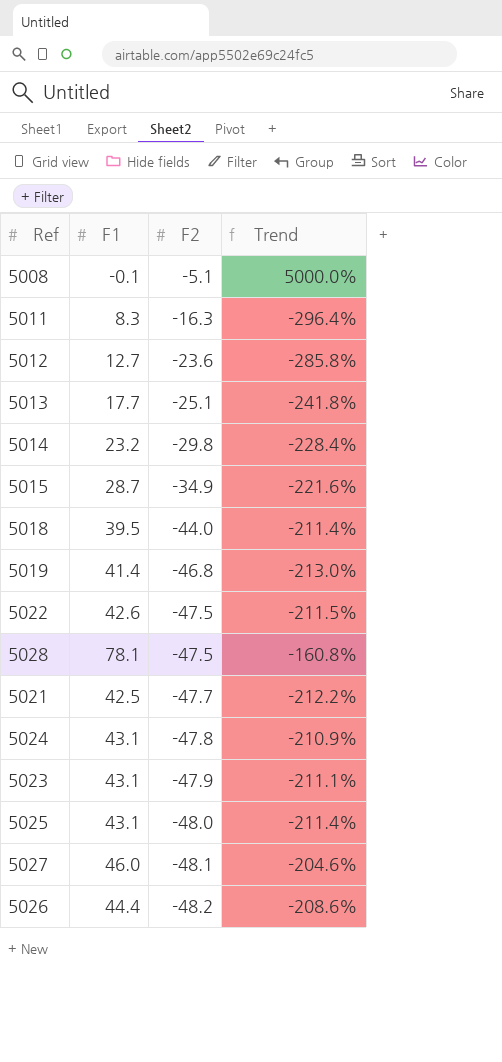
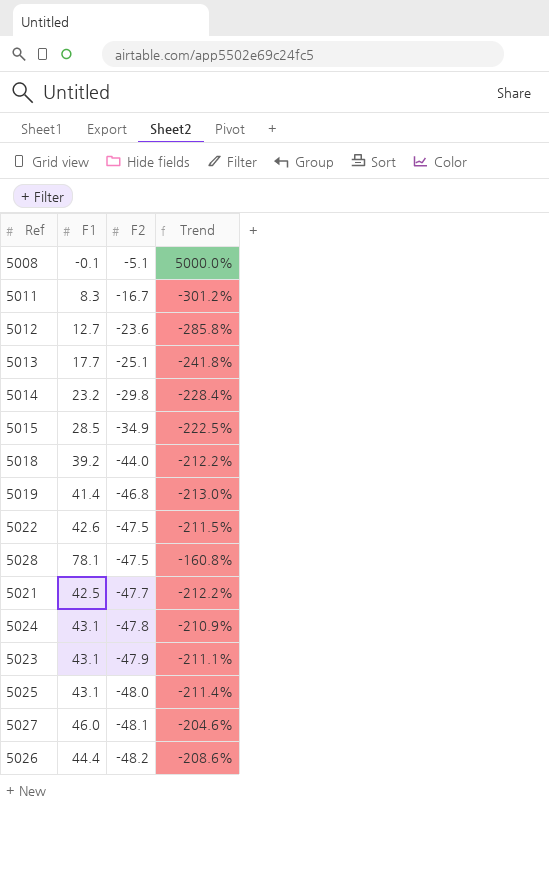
5011 | F2: -16.3 -> -16.7
5011 | Trend: -296.4% -> -301.2%
5015 | F1: 28.7 -> 28.5
5015 | Trend: -221.6% -> -222.5%
5018 | F1: 39.5 -> 39.2
5018 | Trend: -211.4% -> -212.2%

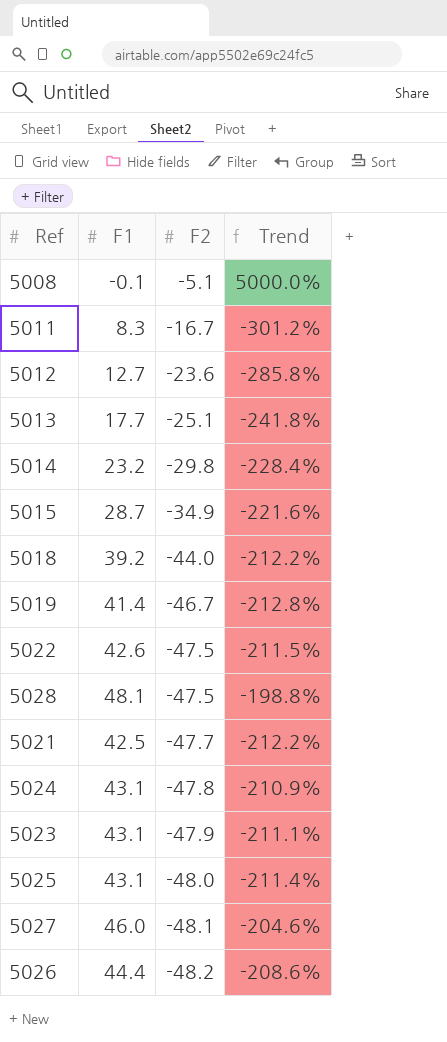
5015 | F1: 28.5 -> 28.7
5015 | Trend: -222.5% -> -221.6%
5019 | F2: -46.8 -> -46.7
5019 | Trend: -213.0% -> -212.8%
5028 | F1: 78.1 -> 48.1
5028 | Trend: -160.8% -> -198.8%

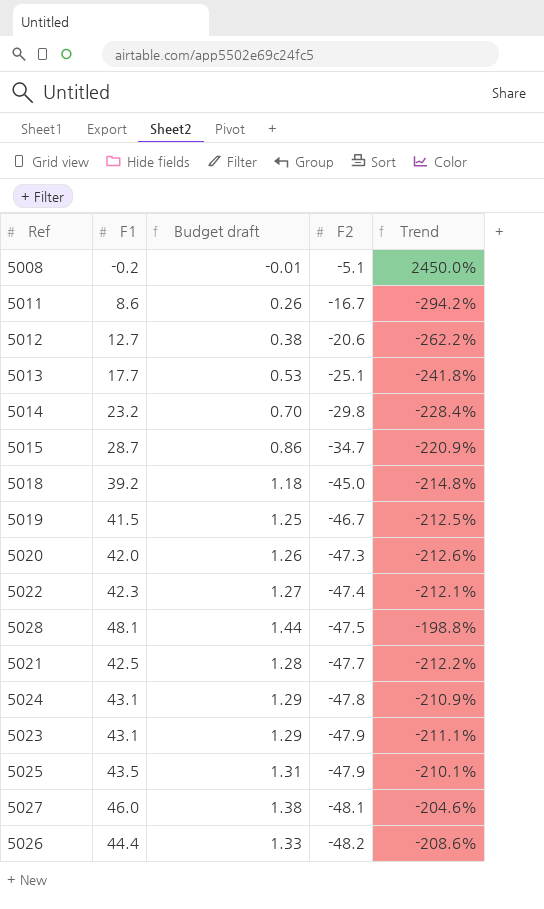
column Budget draft | formula: none -> [F1] * 0.03
5008 | F1: -0.1 -> -0.2
5008 | Trend: 5000.0% -> 2450.0%
5011 | F1: 8.3 -> 8.6
5011 | Trend: -301.2% -> -294.2%
5012 | F2: -23.6 -> -20.6
5012 | Trend: -285.8% -> -262.2%
5015 | F2: -34.9 -> -34.7
5015 | Trend: -221.6% -> -220.9%
5018 | F2: -44.0 -> -45.0
5018 | Trend: -212.2% -> -214.8%
5019 | F1: 41.4 -> 41.5
5019 | Trend: -212.8% -> -212.5%
row 5020: none -> 42.0 | 1.26 | -47.3 | -212.6%
5022 | F1: 42.6 -> 42.3
5022 | F2: -47.5 -> -47.4
5022 | Trend: -211.5% -> -212.1%
5025 | F1: 43.1 -> 43.5
5025 | F2: -48.0 -> -47.9
5025 | Trend: -211.4% -> -210.1%

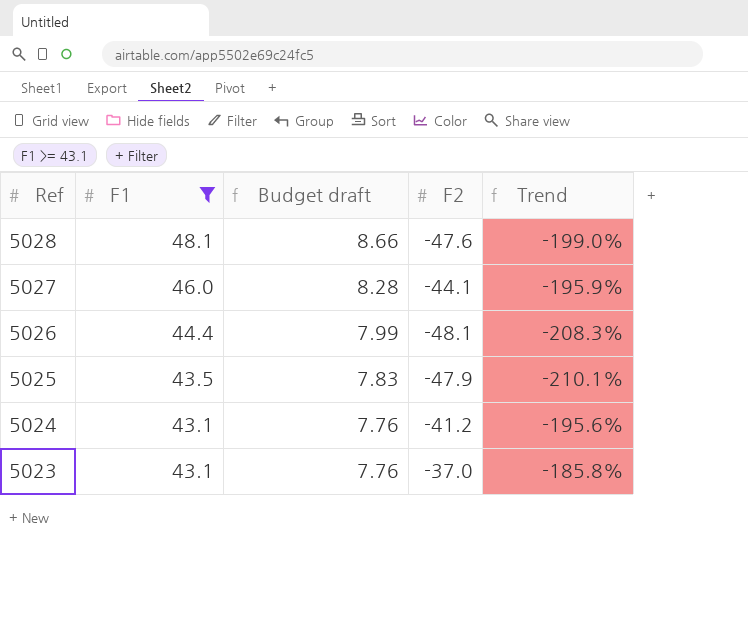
filter: none -> F1 >= 43.1
row order: F2 descending -> Ref descending
column Budget draft | formula: [F1] * 0.03 -> [F1] * 0.18
5028 | F2: -47.5 -> -47.6
5028 | Trend: -198.8% -> -199.0%
5027 | F2: -48.1 -> -44.1
5027 | Trend: -204.6% -> -195.9%
5026 | F2: -48.2 -> -48.1
5026 | Trend: -208.6% -> -208.3%
5024 | F2: -47.8 -> -41.2
5024 | Trend: -210.9% -> -195.6%
5023 | F2: -47.9 -> -37.0
5023 | Trend: -211.1% -> -185.8%

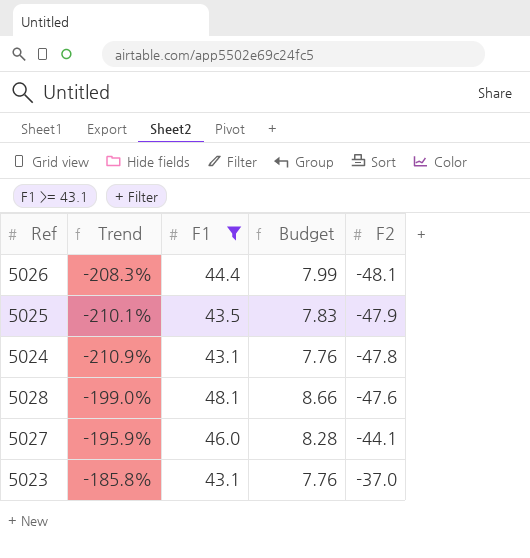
row order: Ref descending -> F2 ascending
column Trend | position: 5 -> 2
column name: Budget draft -> Budget
5024 | Trend: -195.6% -> -210.9%
5024 | F2: -41.2 -> -47.8

